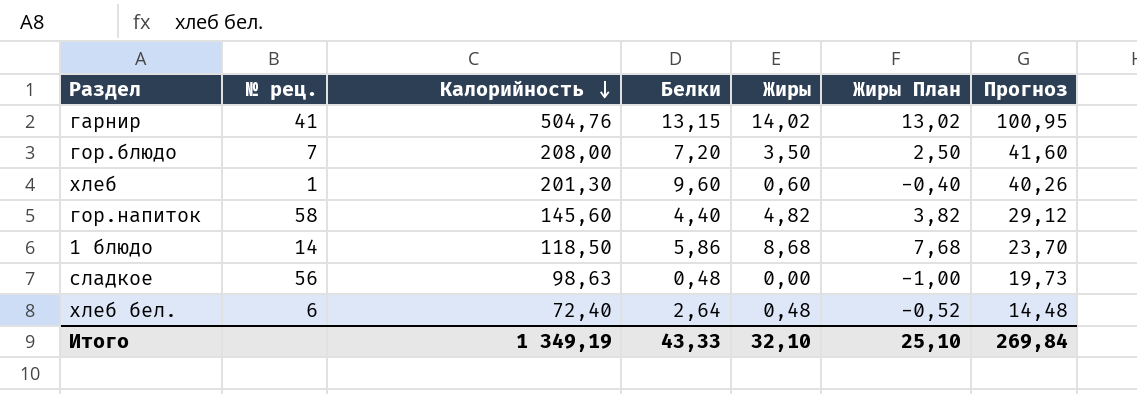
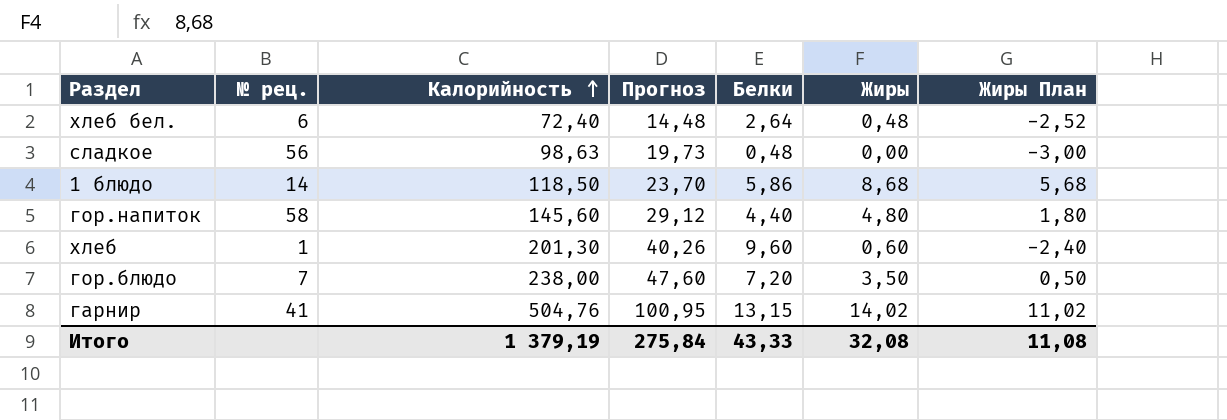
row order: Калорийность descending -> Калорийность ascending
column Прогноз | position: 7 -> 4
column Жиры План | formula: [Жиры] - 1 -> [Жиры] - 3
гор.напиток | Жиры: 4,82 -> 4,80
гор.блюдо | Калорийность: 208,00 -> 238,00
гор.блюдо | Прогноз: 41,60 -> 47,60
Итого | Калорийность: 1 349,19 -> 1 379,19
Итого | Прогноз: 269,84 -> 275,84
Итого | Жиры: 32,10 -> 32,08
Итого | Жиры План: 25,10 -> 11,08

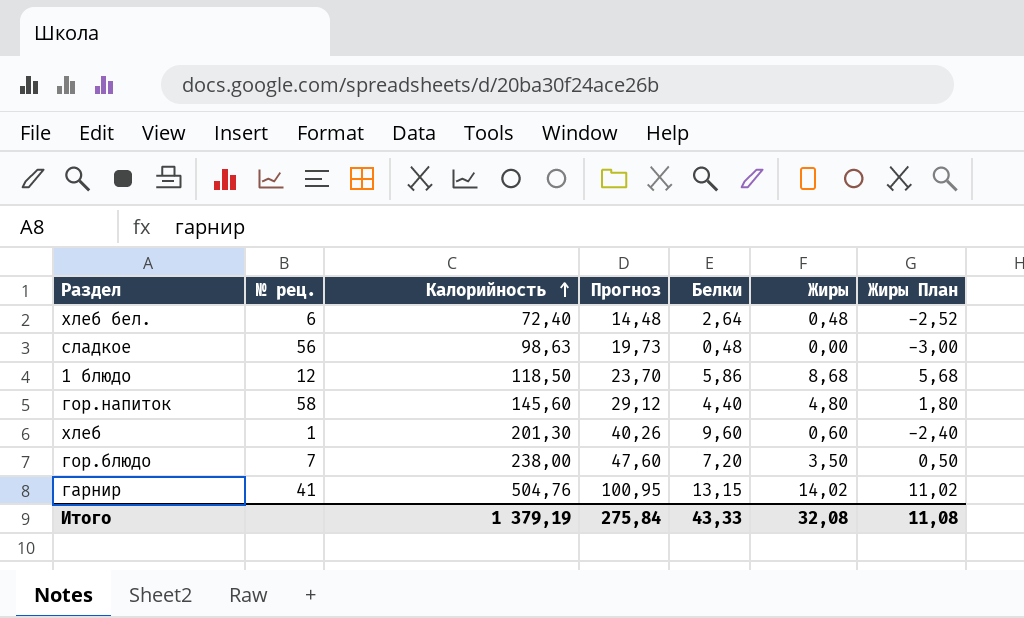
1 блюдо | № рец.: 14 -> 12

